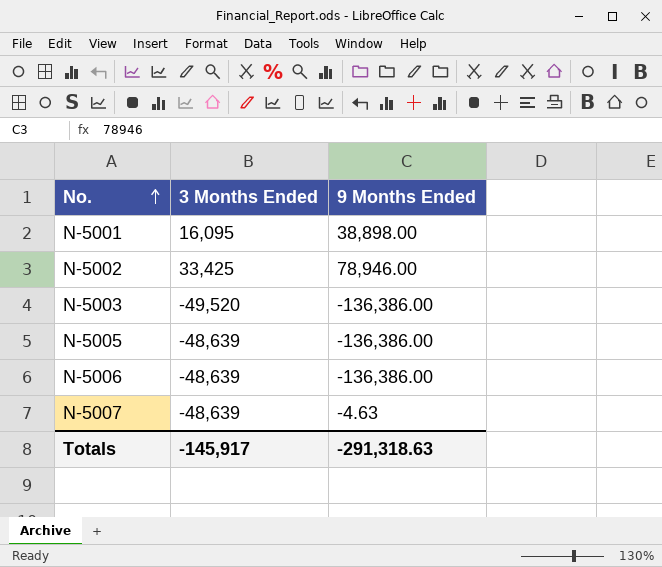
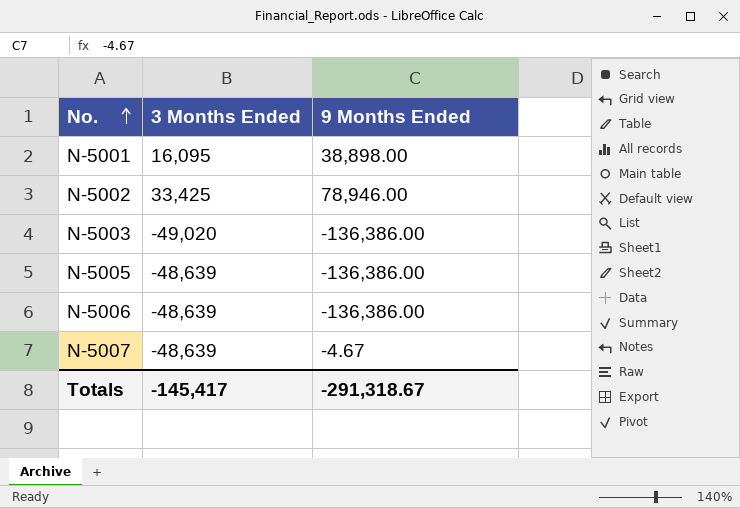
N-5003 | 3 Months Ended: -49,520 -> -49,020
N-5007 | 9 Months Ended: -4.63 -> -4.67
Totals | 3 Months Ended: -145,917 -> -145,417
Totals | 9 Months Ended: -291,318.63 -> -291,318.67

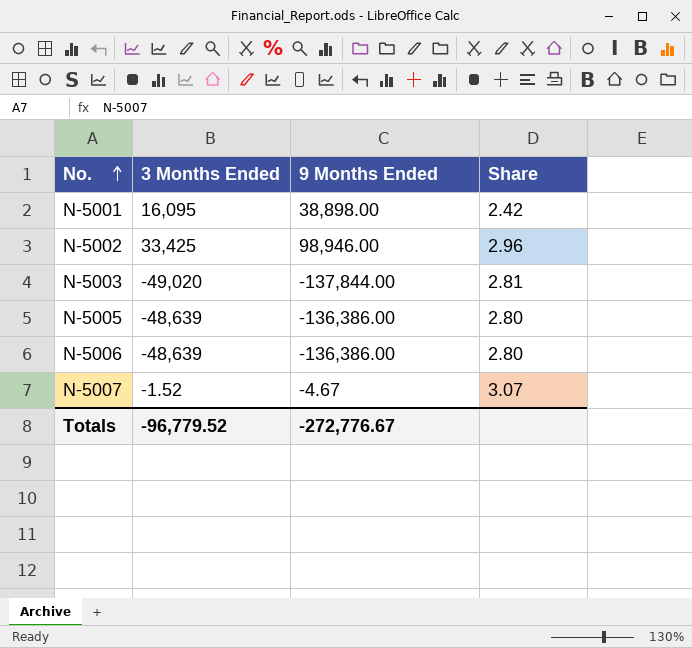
column Share | formula: none -> [9 Months Ended] / [3 Months Ended]
N-5002 | 9 Months Ended: 78,946.00 -> 98,946.00
N-5003 | 9 Months Ended: -136,386.00 -> -137,844.00
N-5007 | 3 Months Ended: -48,639 -> -1.52
Totals | 3 Months Ended: -145,417 -> -96,779.52
Totals | 9 Months Ended: -291,318.67 -> -272,776.67

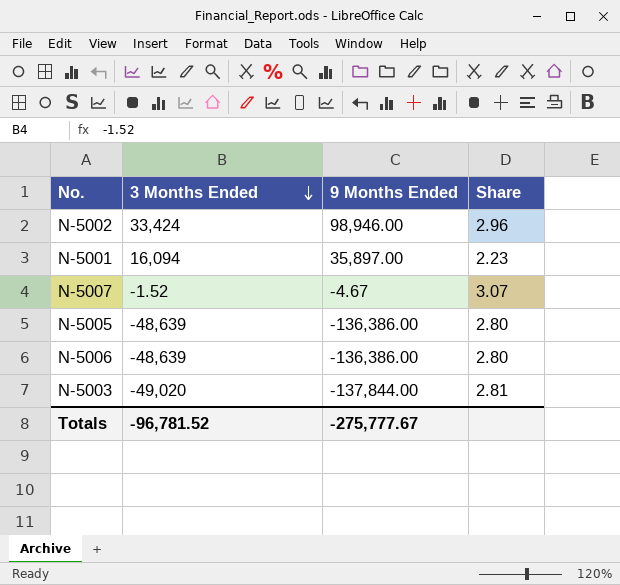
row order: No. ascending -> 3 Months Ended descending
N-5002 | 3 Months Ended: 33,425 -> 33,424
N-5001 | 3 Months Ended: 16,095 -> 16,094
N-5001 | 9 Months Ended: 38,898.00 -> 35,897.00
N-5001 | Share: 2.42 -> 2.23
Totals | 3 Months Ended: -96,779.52 -> -96,781.52
Totals | 9 Months Ended: -272,776.67 -> -275,777.67

